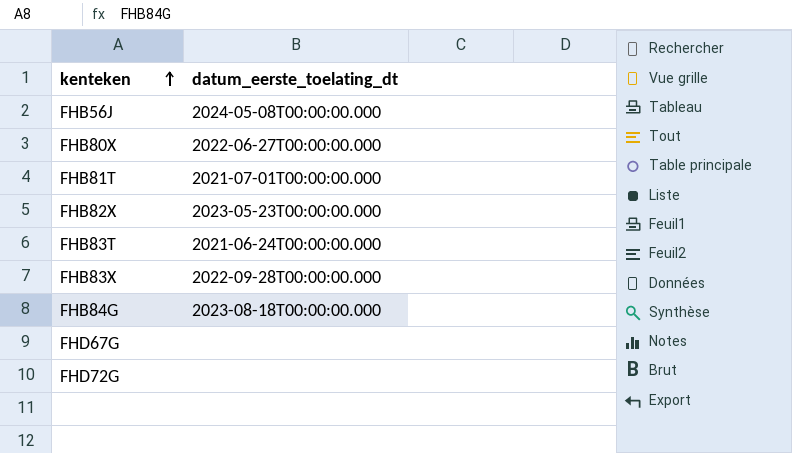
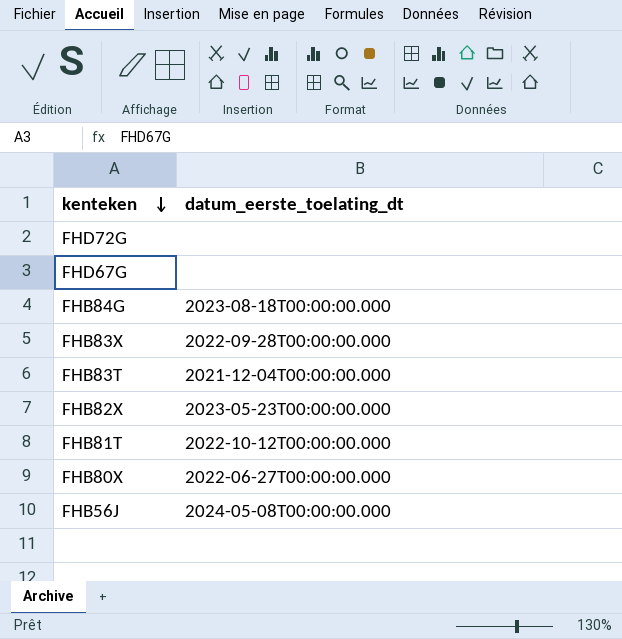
row order: kenteken ascending -> kenteken descending
FHB83T | datum_eerste_toelating_dt: 2021-06-24T00:00:00.000 -> 2021-12-04T00:00:00.000
FHB81T | datum_eerste_toelating_dt: 2021-07-01T00:00:00.000 -> 2022-10-12T00:00:00.000

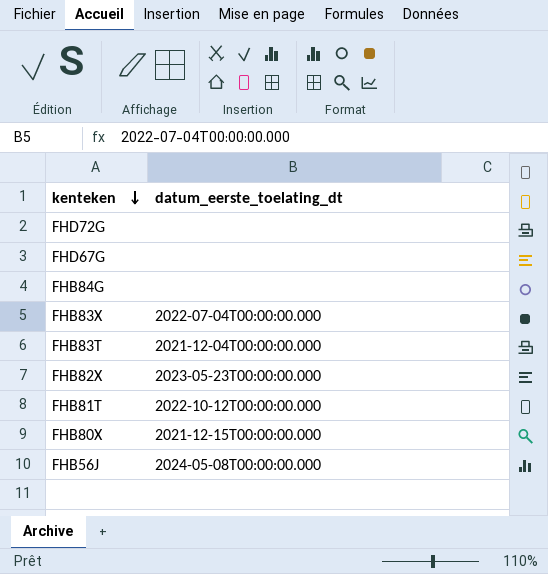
FHB84G | datum_eerste_toelating_dt: 2023-08-18T00:00:00.000 -> none
FHB83X | datum_eerste_toelating_dt: 2022-09-28T00:00:00.000 -> 2022-07-04T00:00:00.000
FHB80X | datum_eerste_toelating_dt: 2022-06-27T00:00:00.000 -> 2021-12-15T00:00:00.000

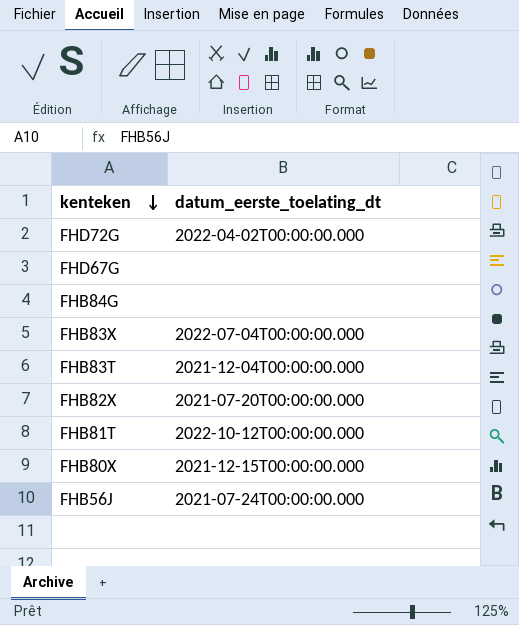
FHD72G | datum_eerste_toelating_dt: none -> 2022-04-02T00:00:00.000
FHB82X | datum_eerste_toelating_dt: 2023-05-23T00:00:00.000 -> 2021-07-20T00:00:00.000
FHB56J | datum_eerste_toelating_dt: 2024-05-08T00:00:00.000 -> 2021-07-24T00:00:00.000

